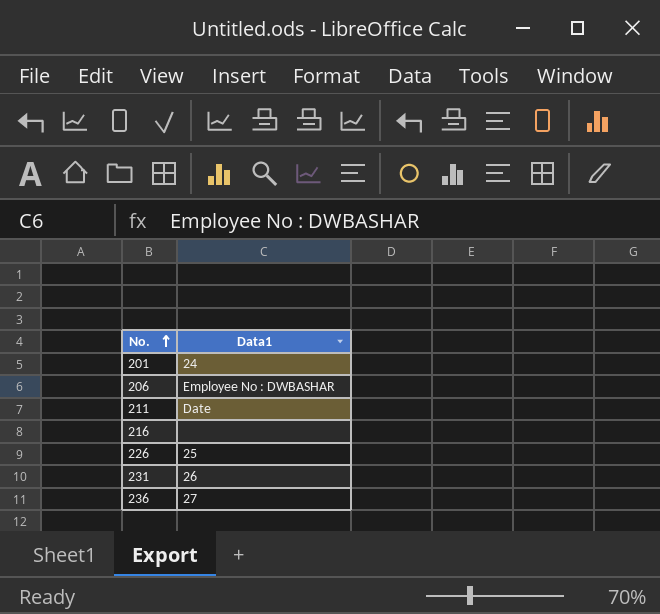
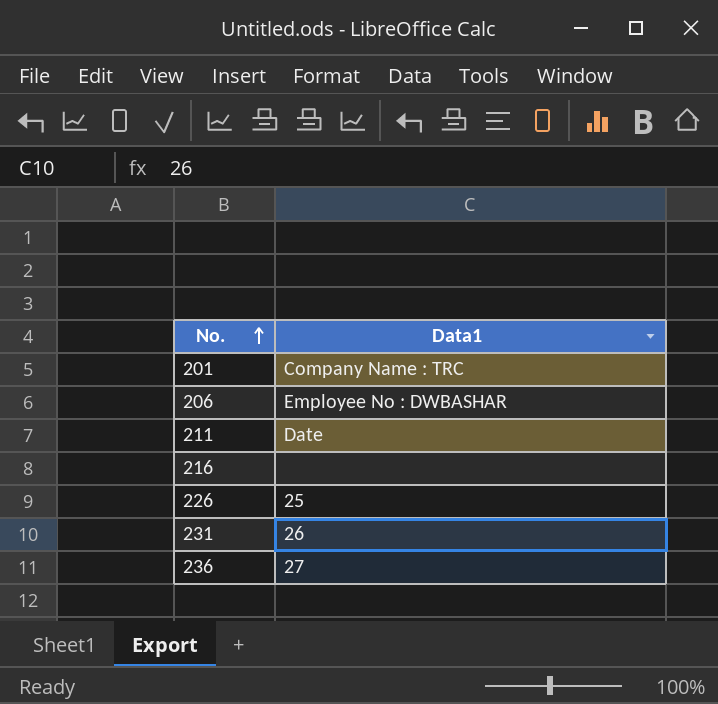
201 | Data1: 24 -> Company Name : TRC

